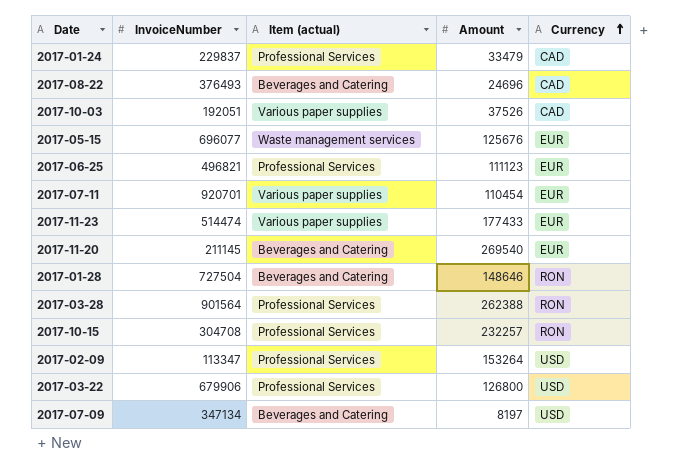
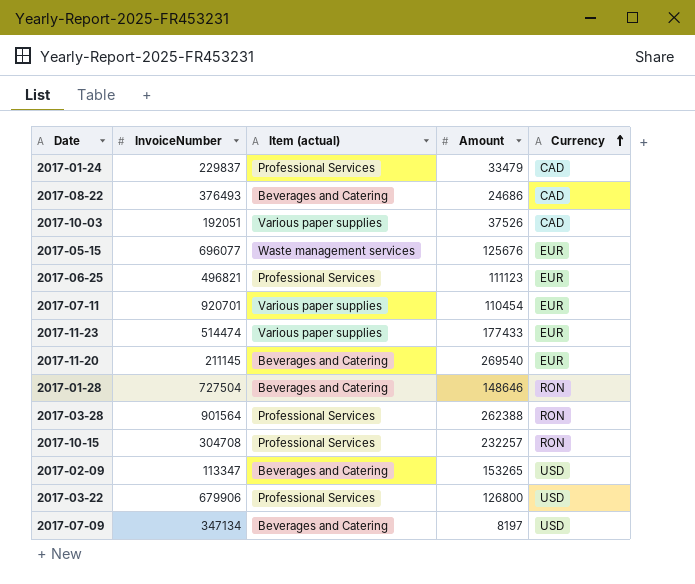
2017-08-22 | Amount: 24696 -> 24686
2017-02-09 | Item (actual): Professional Services -> Beverages and Catering
2017-02-09 | Amount: 153264 -> 153265

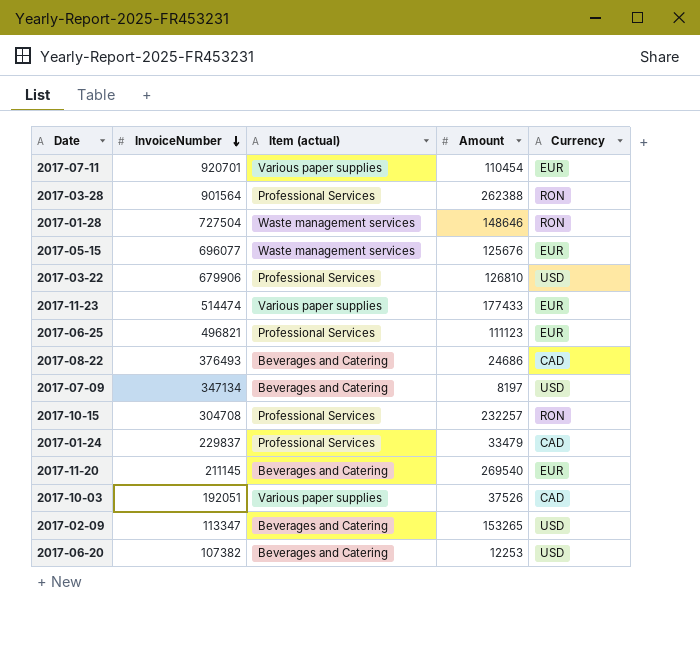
row order: Currency ascending -> InvoiceNumber descending
2017-01-28 | Item (actual): Beverages and Catering -> Waste management services
2017-03-22 | Amount: 126800 -> 126810
row 2017-06-20: none -> 107382 | Beverages and Catering | 12253 | USD

